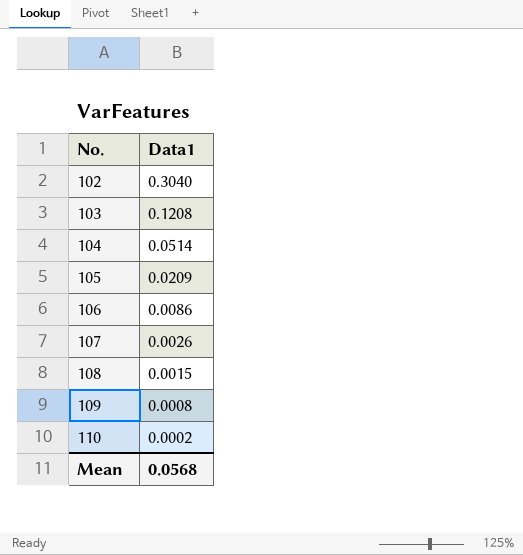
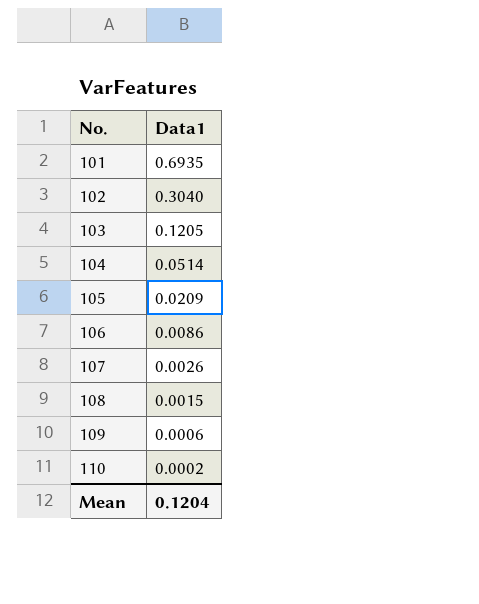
row 101: none -> 0.6935
103 | Data1: 0.1208 -> 0.1205
109 | Data1: 0.0008 -> 0.0006
Mean | Data1: 0.0568 -> 0.1204

